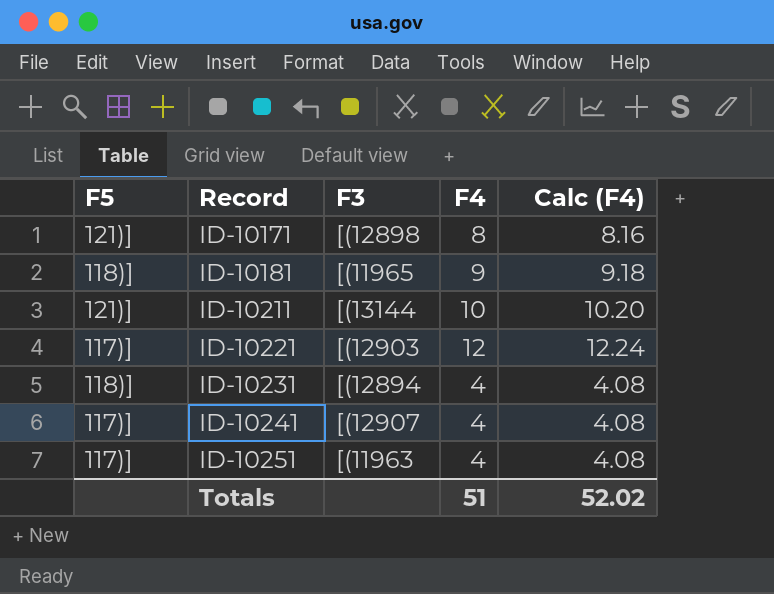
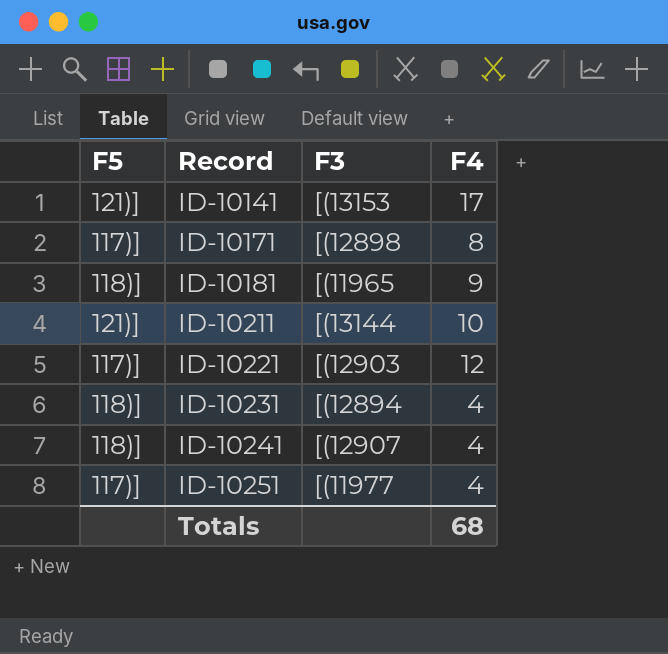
column Calc (F4) | formula: [F4] * 1.02 -> none
row ID-10141: none -> 121)] | [(13153 | 17
ID-10171 | F5: 121)] -> 117)]
ID-10241 | F5: 117)] -> 118)]
ID-10251 | F3: [(11963 -> [(11977
Totals | F4: 51 -> 68

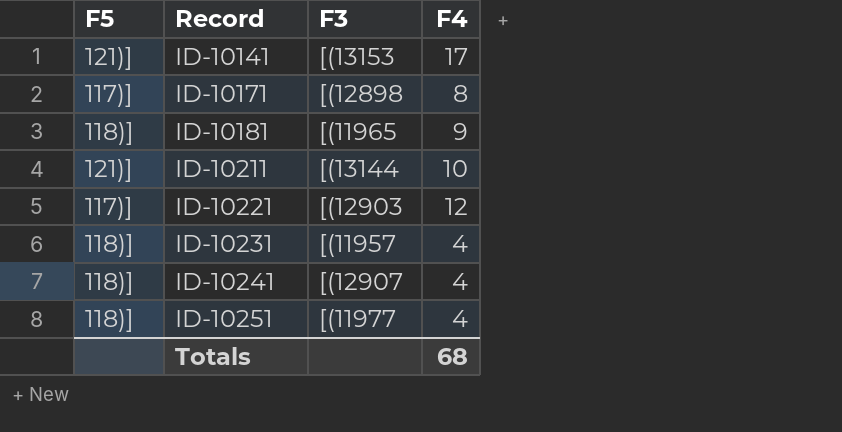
ID-10231 | F3: [(12894 -> [(11957
ID-10251 | F5: 117)] -> 118)]

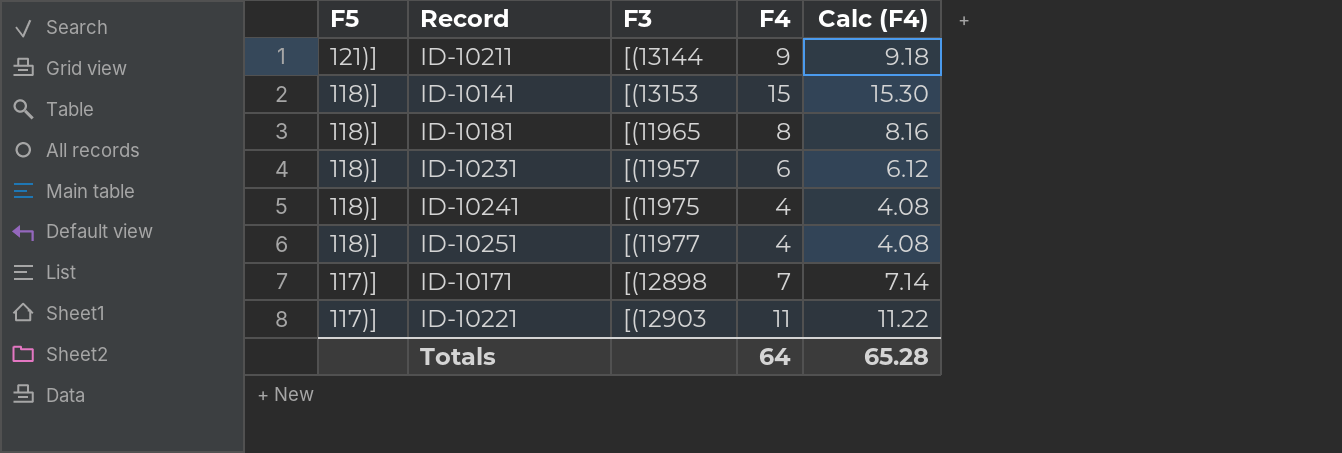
row order: Record ascending -> F5 descending
column Calc (F4) | formula: none -> [F4] * 1.02
ID-10211 | F4: 10 -> 9
ID-10141 | F5: 121)] -> 118)]
ID-10141 | F4: 17 -> 15
ID-10181 | F4: 9 -> 8
ID-10231 | F4: 4 -> 6
ID-10241 | F3: [(12907 -> [(11975
ID-10171 | F4: 8 -> 7
ID-10221 | F4: 12 -> 11
Totals | F4: 68 -> 64

